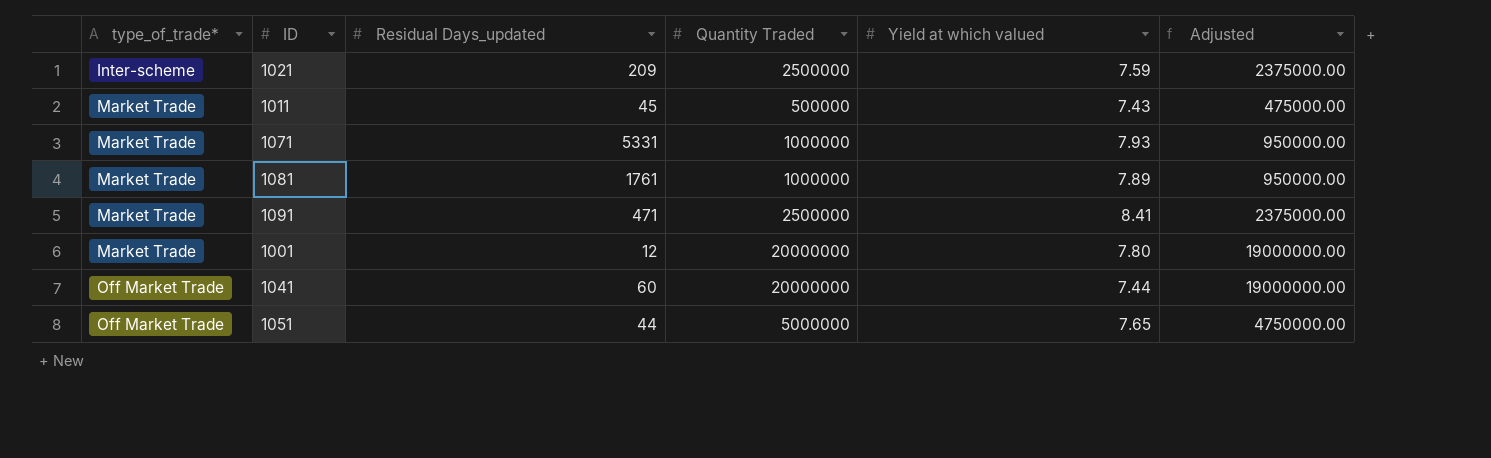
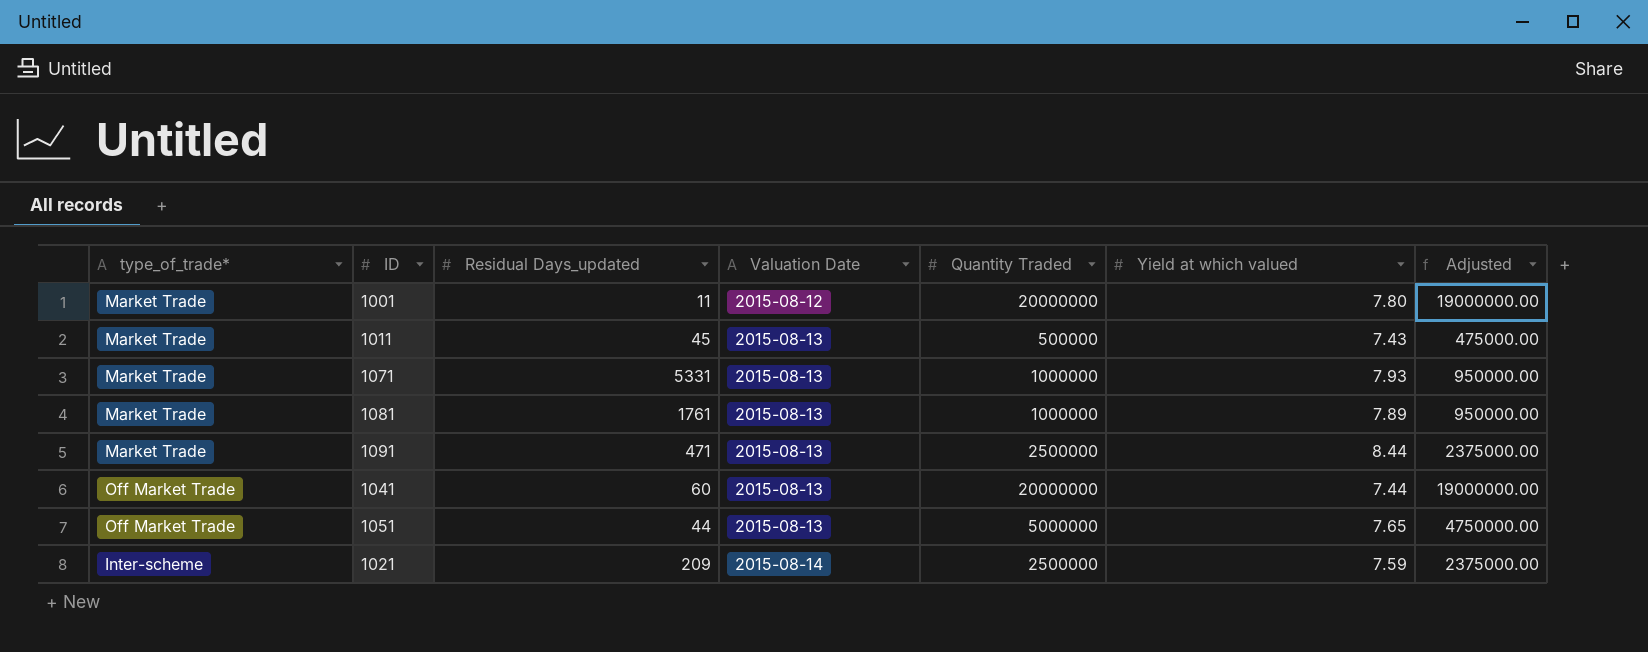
row order: type_of_trade* ascending -> Valuation Date ascending
column Valuation Date | position: none -> 4
1001 | Residual Days_updated: 12 -> 11
1091 | Yield at which valued: 8.41 -> 8.44

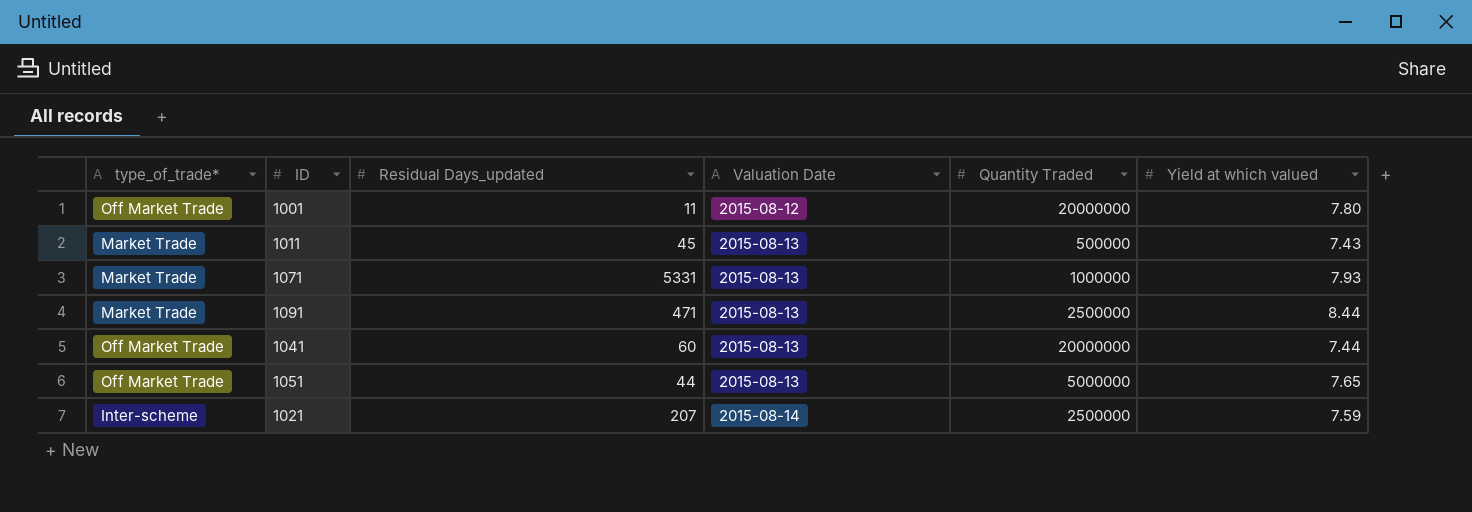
column Adjusted | formula: [Quantity Traded] * 0.95 -> none
row 1081: Market Trade | 1761 | 2015-08-13 | 1000000 | 7.89 | 950000.00 -> none
1001 | type_of_trade*: Market Trade -> Off Market Trade
1021 | Residual Days_updated: 209 -> 207

